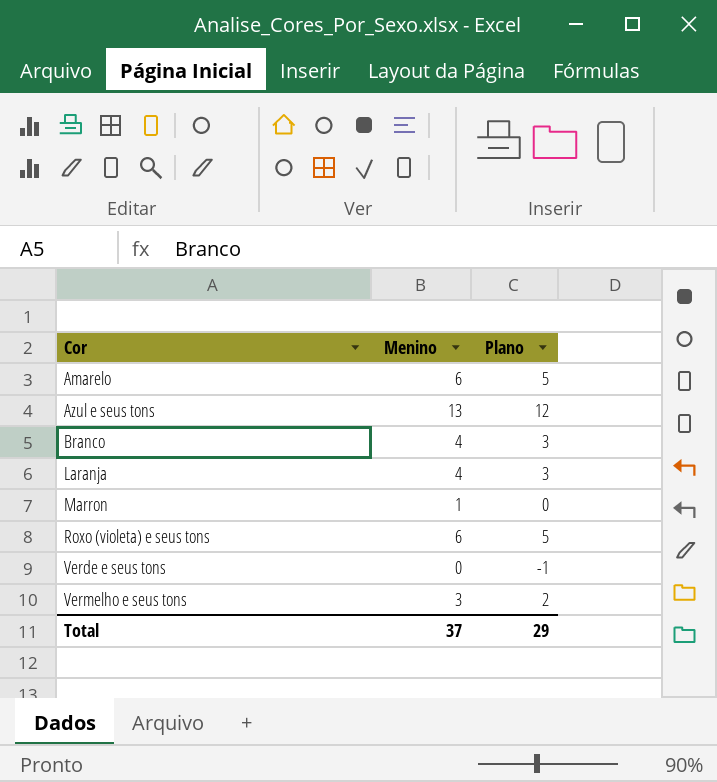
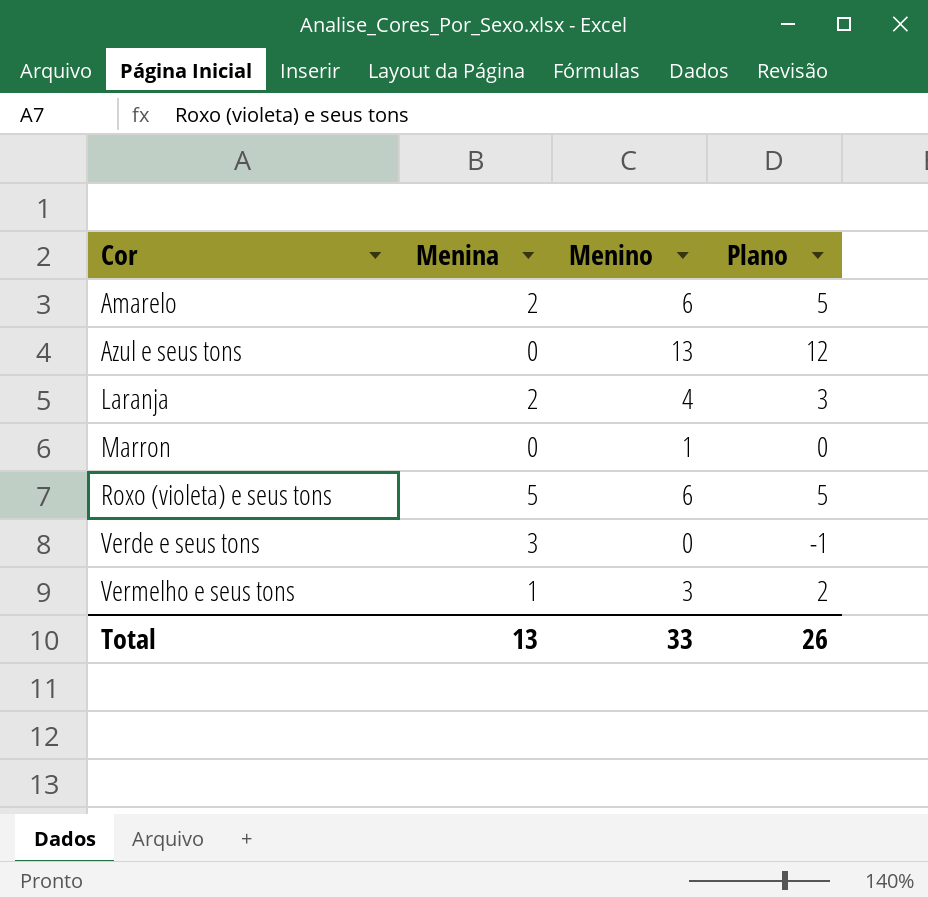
column Menina | position: none -> 2
row Branco: 4 | 3 -> none
Total | Menino: 37 -> 33
Total | Plano: 29 -> 26

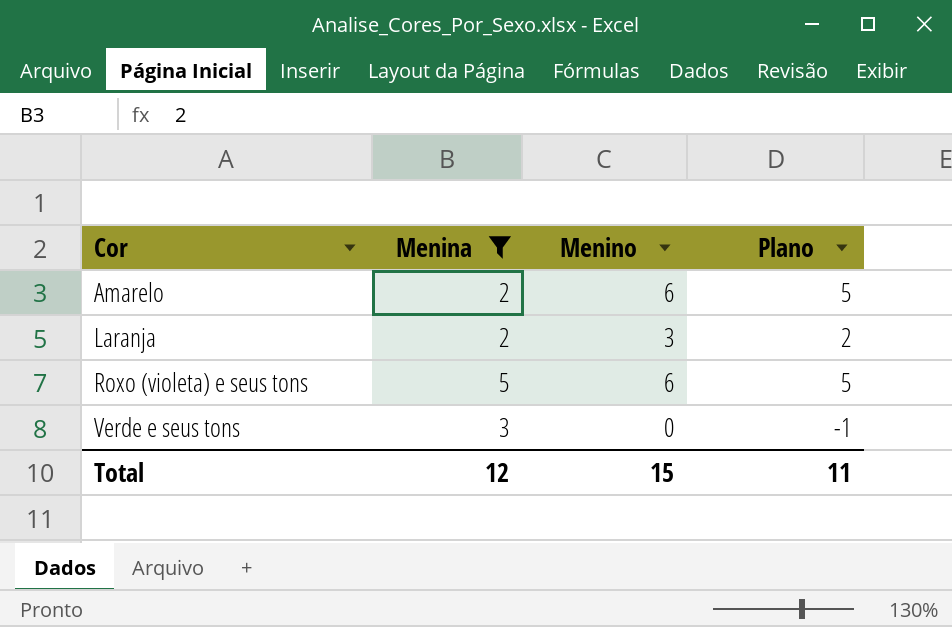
filter: none -> Menina >= 2
Laranja | Menino: 4 -> 3
Laranja | Plano: 3 -> 2
Total | Menina: 13 -> 12
Total | Menino: 33 -> 15
Total | Plano: 26 -> 11

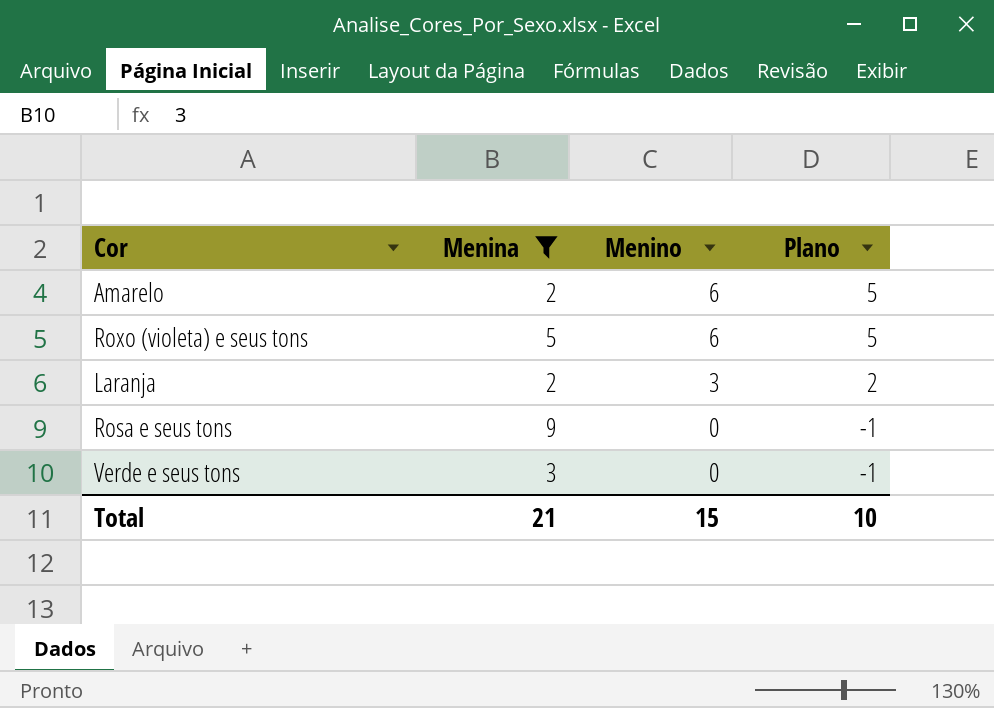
row order: Cor ascending -> Menino descending
row Rosa e seus tons: none -> 9 | 0 | -1
Total | Menina: 12 -> 21
Total | Plano: 11 -> 10

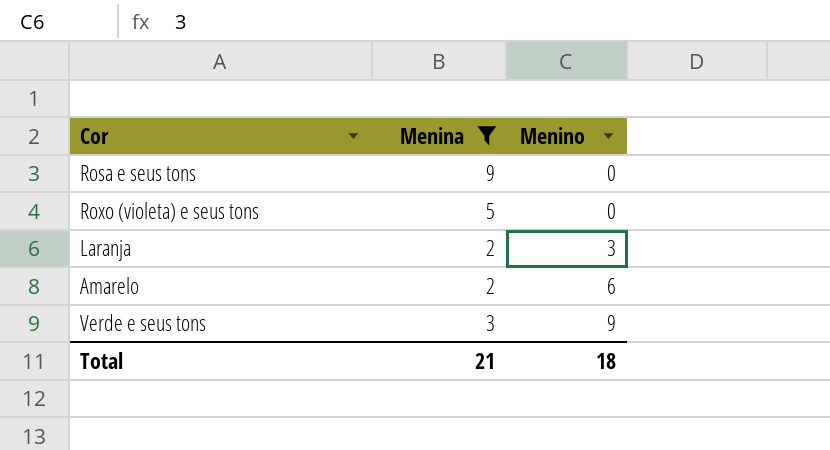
row order: Menino descending -> Menino ascending
column Plano | formula: [Menino] - 1 -> none
Roxo (violeta) e seus tons | Menino: 6 -> 0
Verde e seus tons | Menino: 0 -> 9
Total | Menino: 15 -> 18

